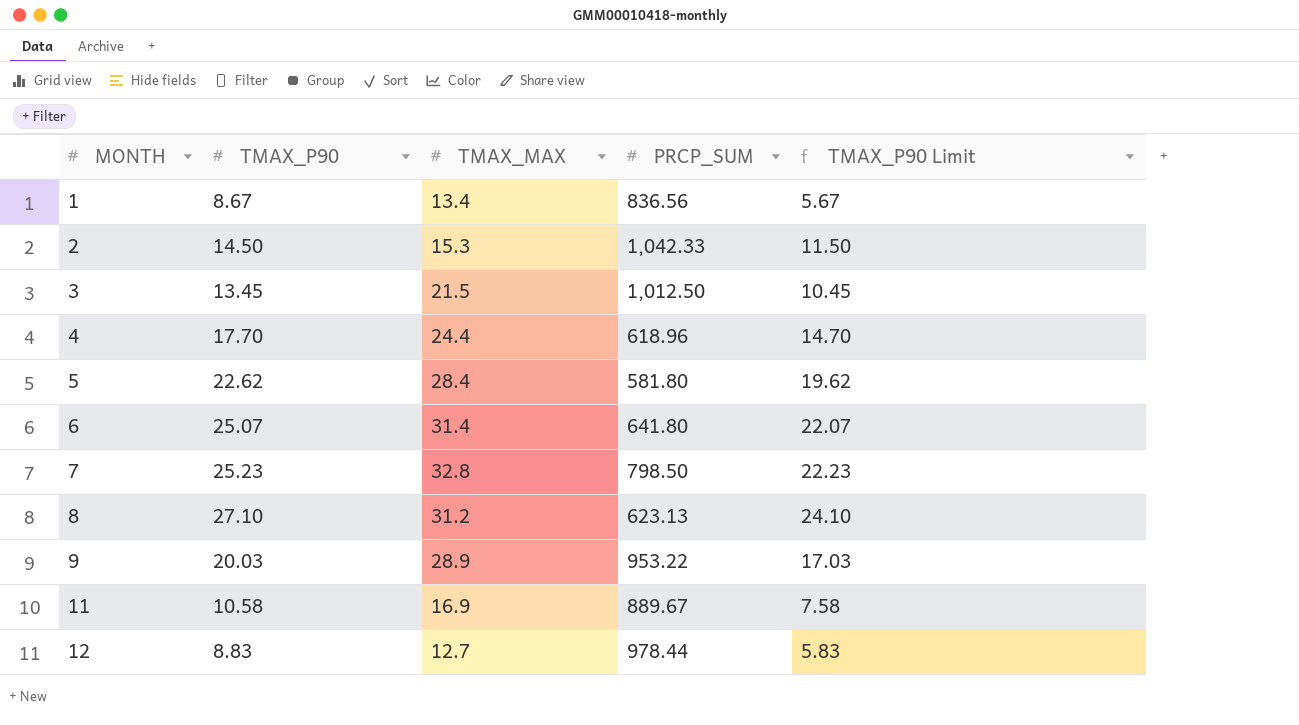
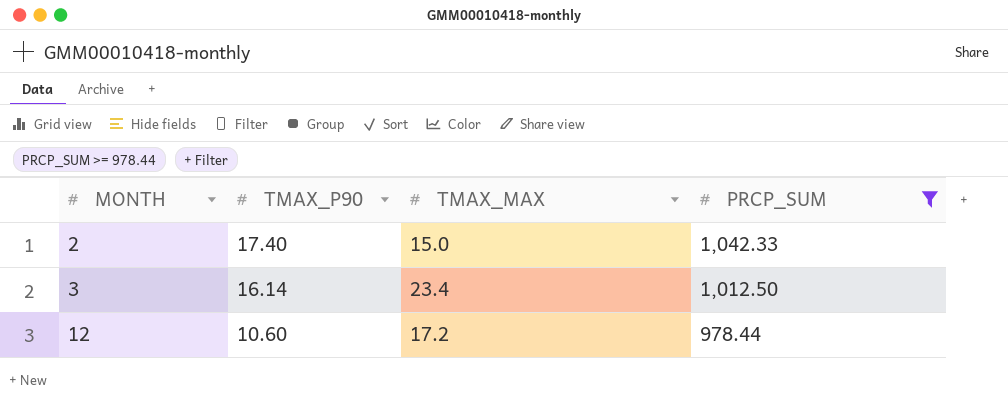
filter: none -> PRCP_SUM >= 978.44
column TMAX_P90 Limit | formula: [TMAX_P90] - 3 -> none
2 | TMAX_P90: 14.50 -> 17.40
2 | TMAX_MAX: 15.3 -> 15.0
3 | TMAX_P90: 13.45 -> 16.14
3 | TMAX_MAX: 21.5 -> 23.4
12 | TMAX_P90: 8.83 -> 10.60
12 | TMAX_MAX: 12.7 -> 17.2

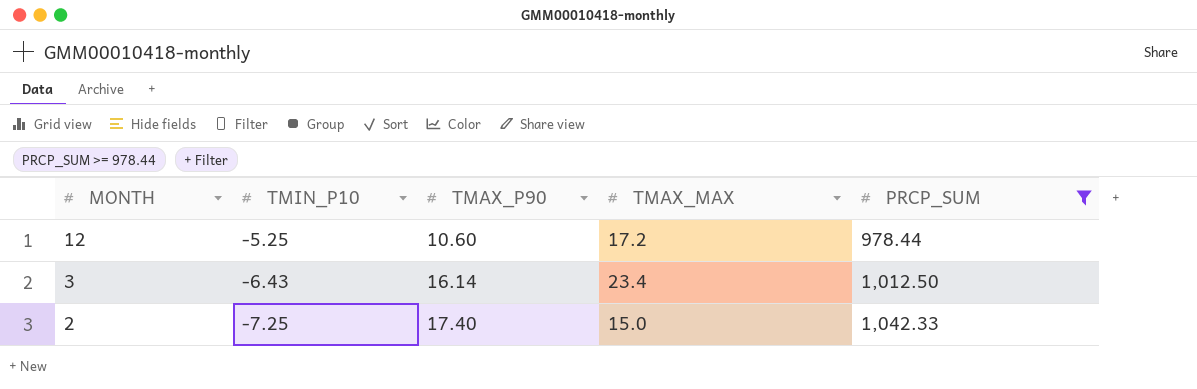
row order: MONTH ascending -> MONTH descending
column TMIN_P10 | position: none -> 2

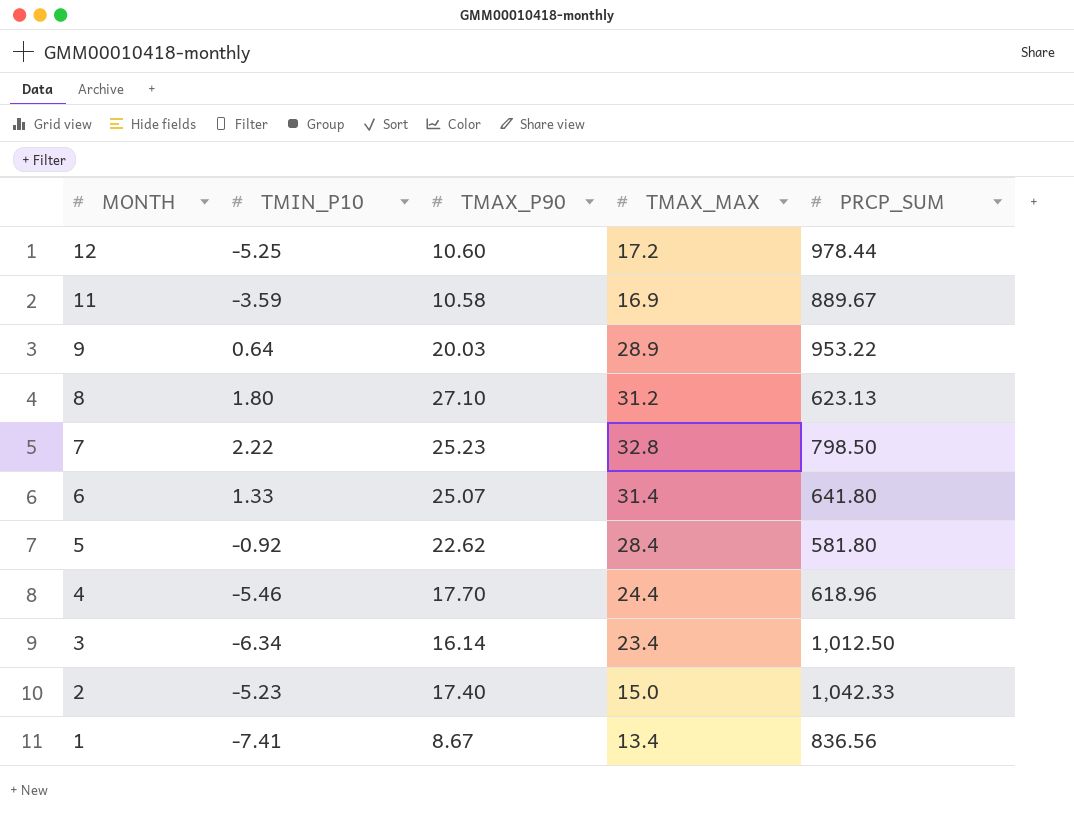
filter: PRCP_SUM >= 978.44 -> none
3 | TMIN_P10: -6.43 -> -6.34
2 | TMIN_P10: -7.25 -> -5.23

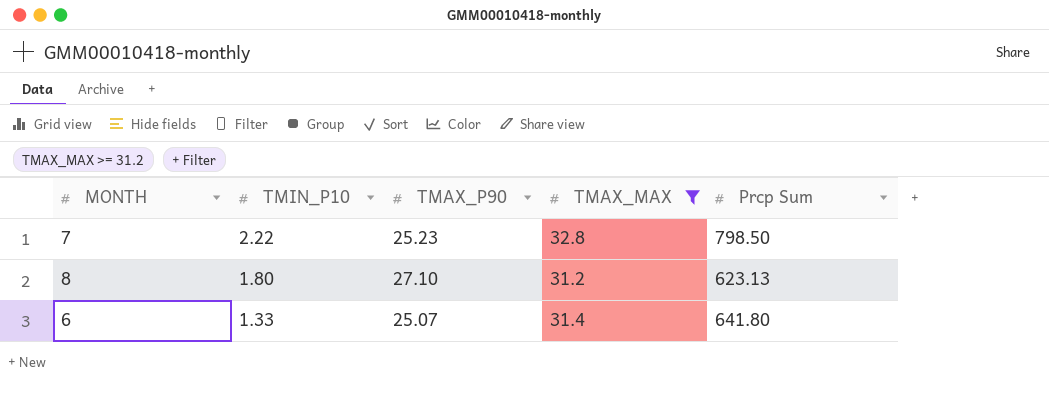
filter: none -> TMAX_MAX >= 31.2
row order: MONTH descending -> TMIN_P10 descending
column name: PRCP_SUM -> Prcp Sum

